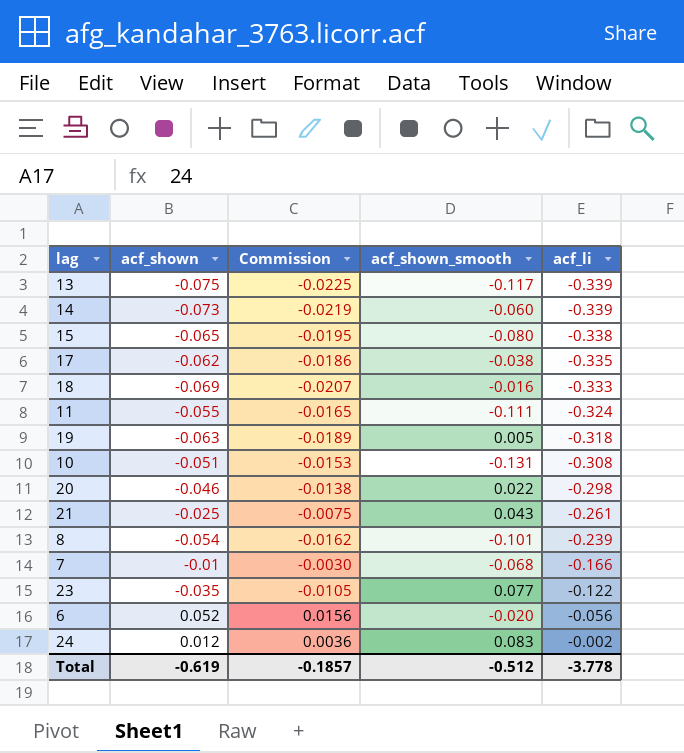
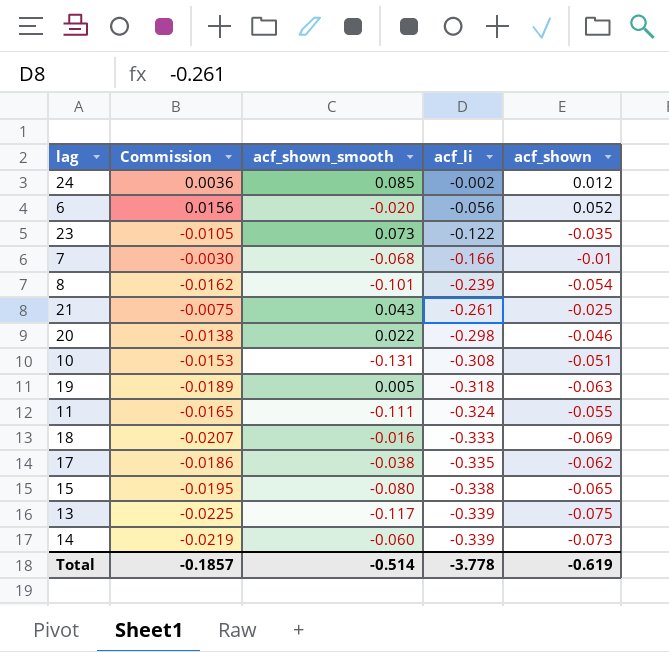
row order: acf_li ascending -> acf_li descending
column acf_shown | position: 2 -> 5
24 | acf_shown_smooth: 0.083 -> 0.085
23 | acf_shown_smooth: 0.077 -> 0.073
Total | acf_shown_smooth: -0.512 -> -0.514

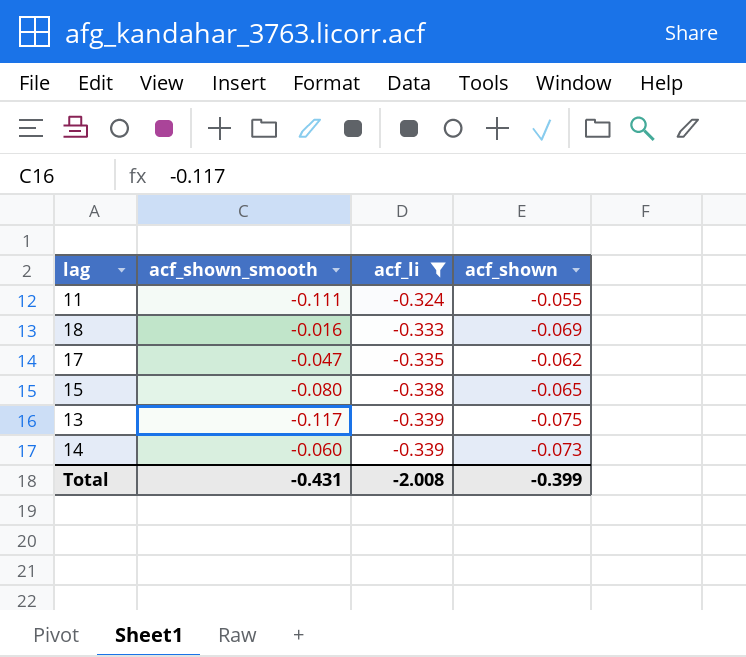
filter: none -> acf_li <= -0.324
column Commission | formula: [acf_shown] * 0.3 -> none
17 | acf_shown_smooth: -0.038 -> -0.047
Total | acf_shown_smooth: -0.514 -> -0.431
Total | acf_li: -3.778 -> -2.008
Total | acf_shown: -0.619 -> -0.399

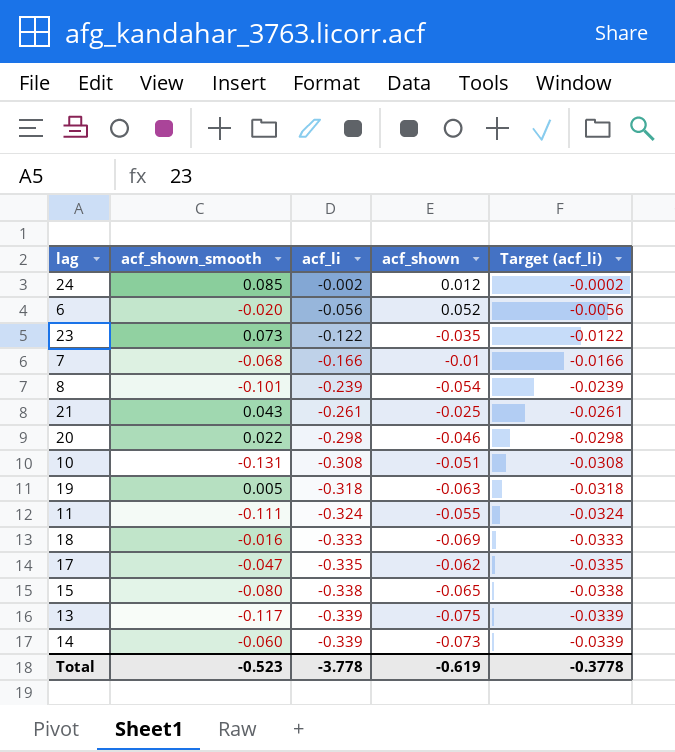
filter: acf_li <= -0.324 -> none
column Target (acf_li) | formula: none -> [acf_li] * 0.1
Total | acf_shown_smooth: -0.431 -> -0.523
Total | acf_li: -2.008 -> -3.778
Total | acf_shown: -0.399 -> -0.619

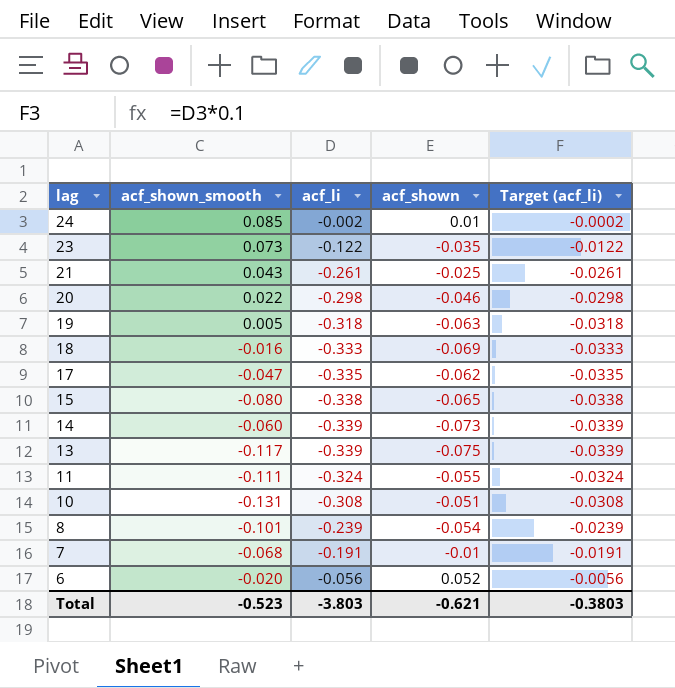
row order: acf_li descending -> lag descending
24 | acf_shown: 0.012 -> 0.01
7 | acf_li: -0.166 -> -0.191
7 | Target (acf_li): -0.0166 -> -0.0191
Total | acf_li: -3.778 -> -3.803
Total | acf_shown: -0.619 -> -0.621
Total | Target (acf_li): -0.3778 -> -0.3803

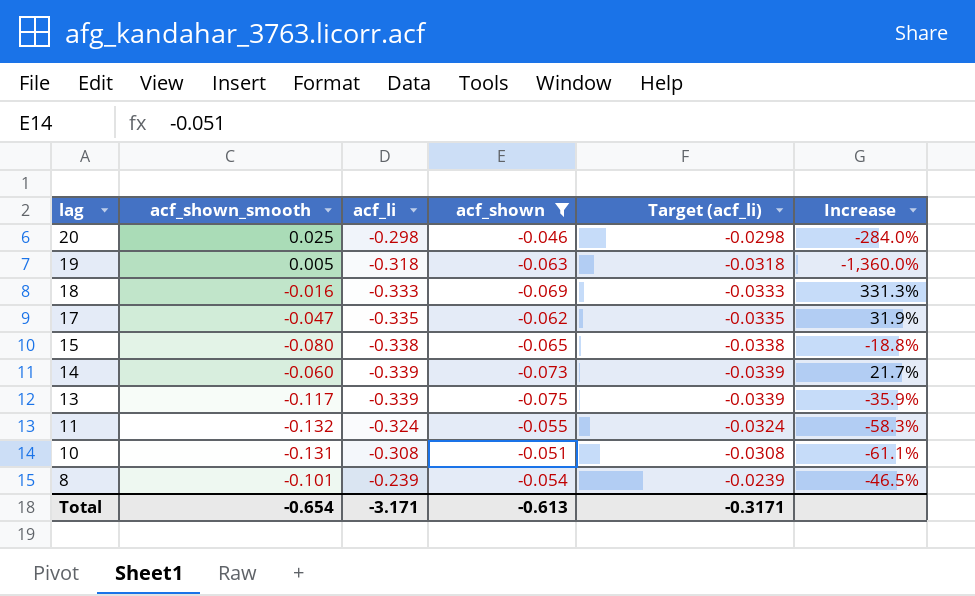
filter: none -> acf_shown <= -0.046
column Increase | formula: none -> ([acf_shown] - [acf_shown_smooth]) / [acf_shown_smooth]
20 | acf_shown_smooth: 0.022 -> 0.025
11 | acf_shown_smooth: -0.111 -> -0.132
Total | acf_shown_smooth: -0.523 -> -0.654
Total | acf_li: -3.803 -> -3.171
Total | acf_shown: -0.621 -> -0.613
Total | Target (acf_li): -0.3803 -> -0.3171

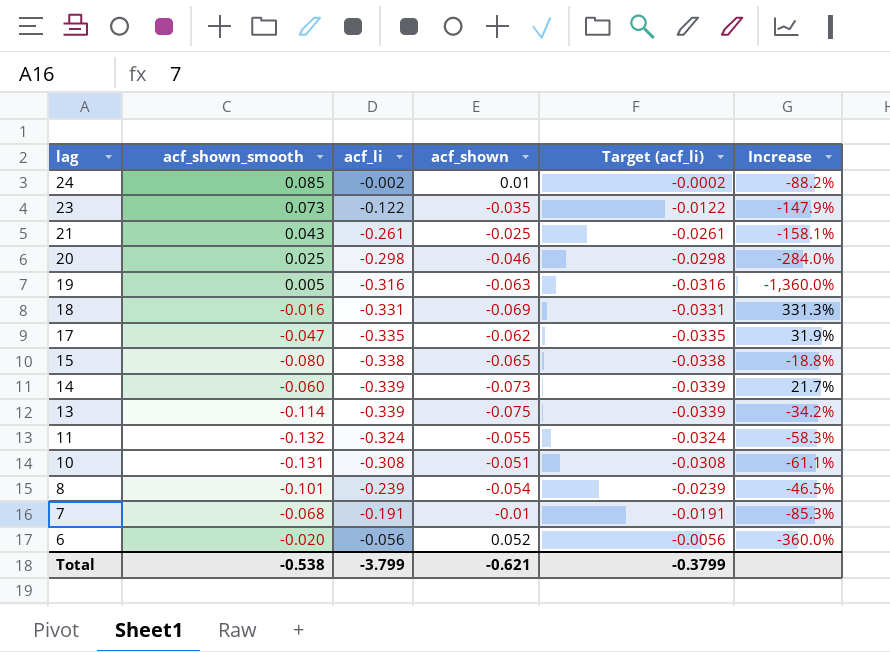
filter: acf_shown <= -0.046 -> none
19 | acf_li: -0.318 -> -0.316
19 | Target (acf_li): -0.0318 -> -0.0316
18 | acf_li: -0.333 -> -0.331
18 | Target (acf_li): -0.0333 -> -0.0331
13 | acf_shown_smooth: -0.117 -> -0.114
13 | Increase: -35.9% -> -34.2%
Total | acf_shown_smooth: -0.654 -> -0.538
Total | acf_li: -3.171 -> -3.799
Total | acf_shown: -0.613 -> -0.621
Total | Target (acf_li): -0.3171 -> -0.3799

